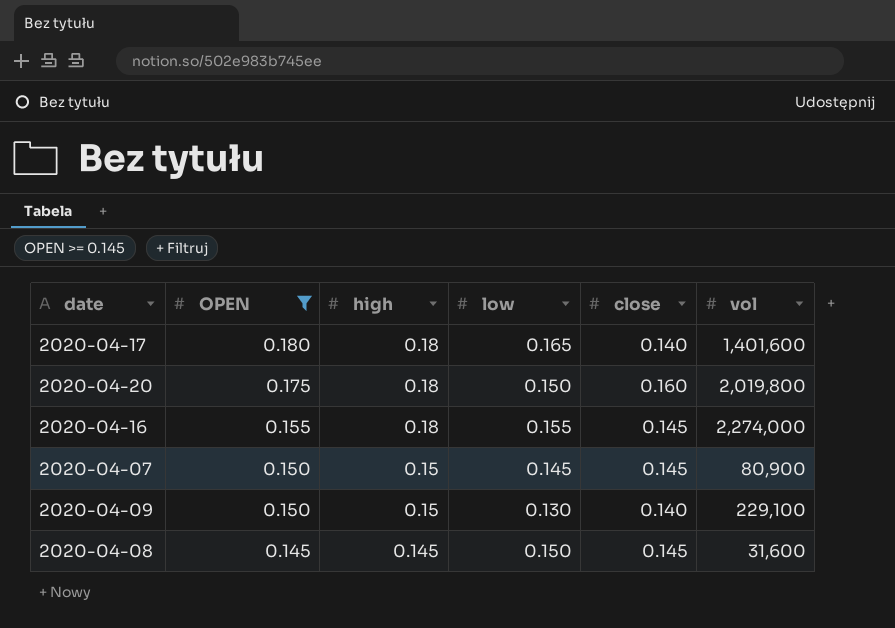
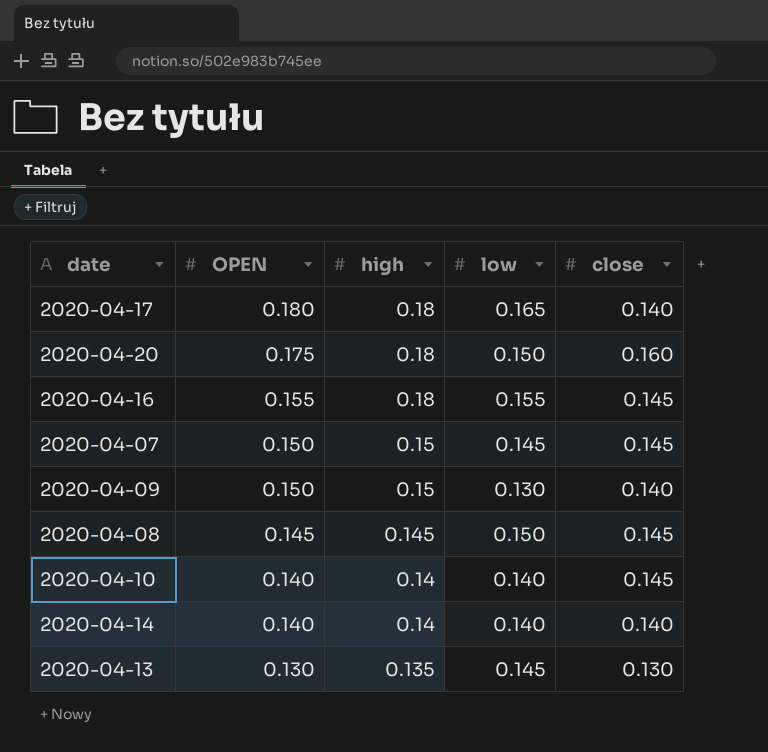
filter: OPEN >= 0.145 -> none
column vol | position: 6 -> none

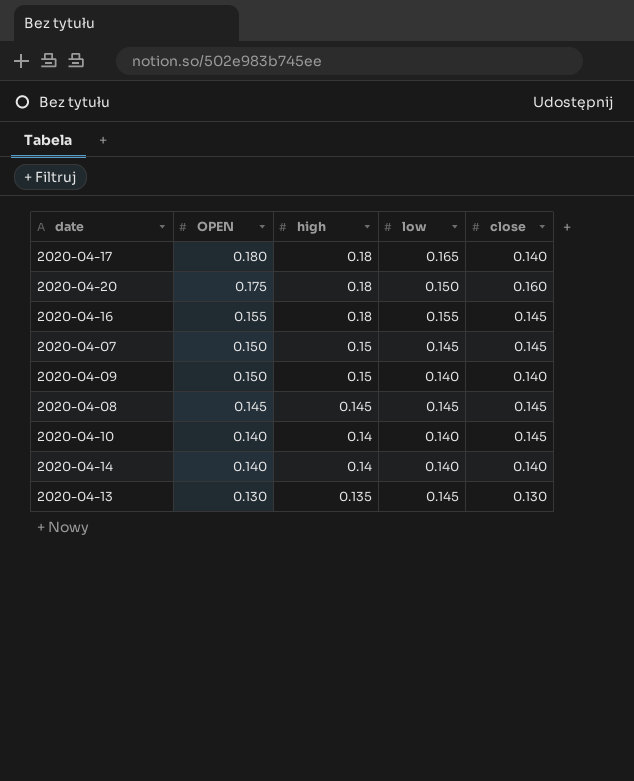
2020-04-09 | low: 0.130 -> 0.140
2020-04-08 | low: 0.150 -> 0.145

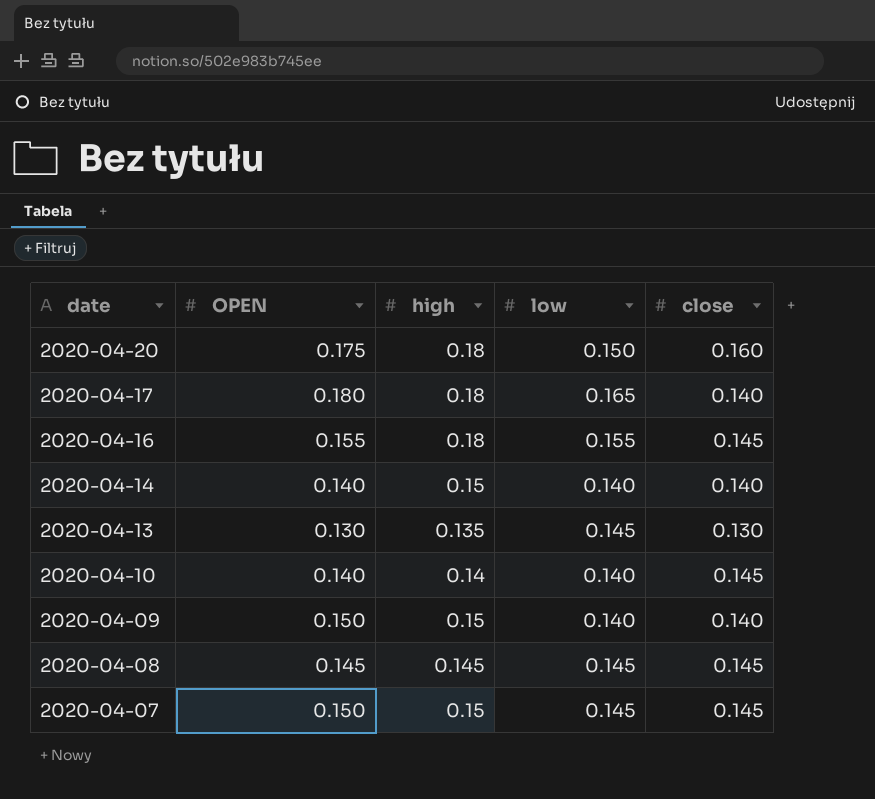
row order: OPEN descending -> date descending
2020-04-14 | high: 0.14 -> 0.15

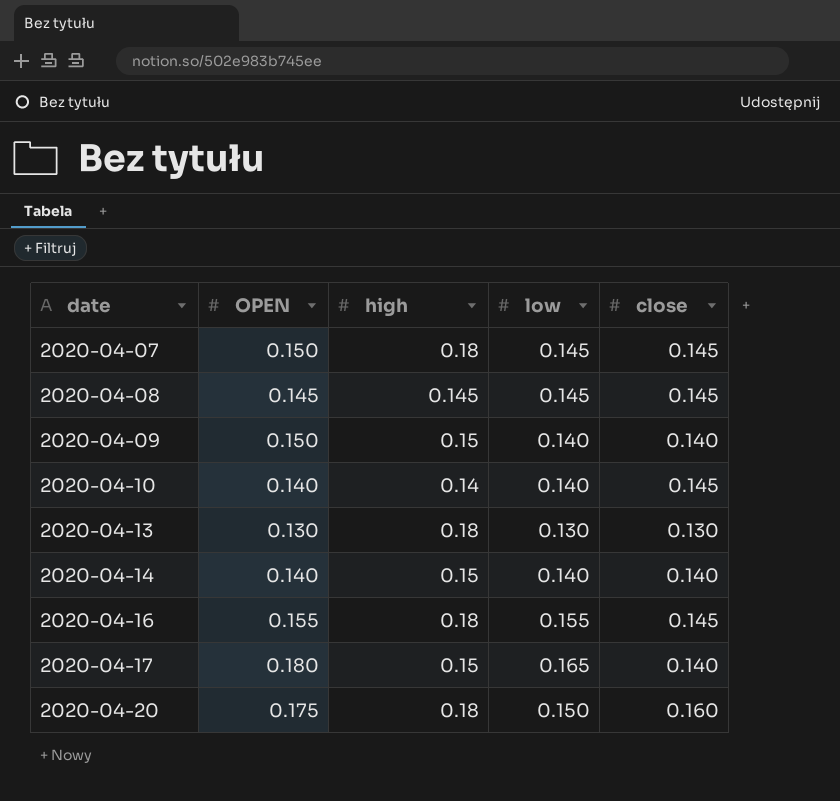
row order: date descending -> date ascending
2020-04-07 | high: 0.15 -> 0.18
2020-04-13 | high: 0.135 -> 0.18
2020-04-13 | low: 0.145 -> 0.130
2020-04-17 | high: 0.18 -> 0.15

